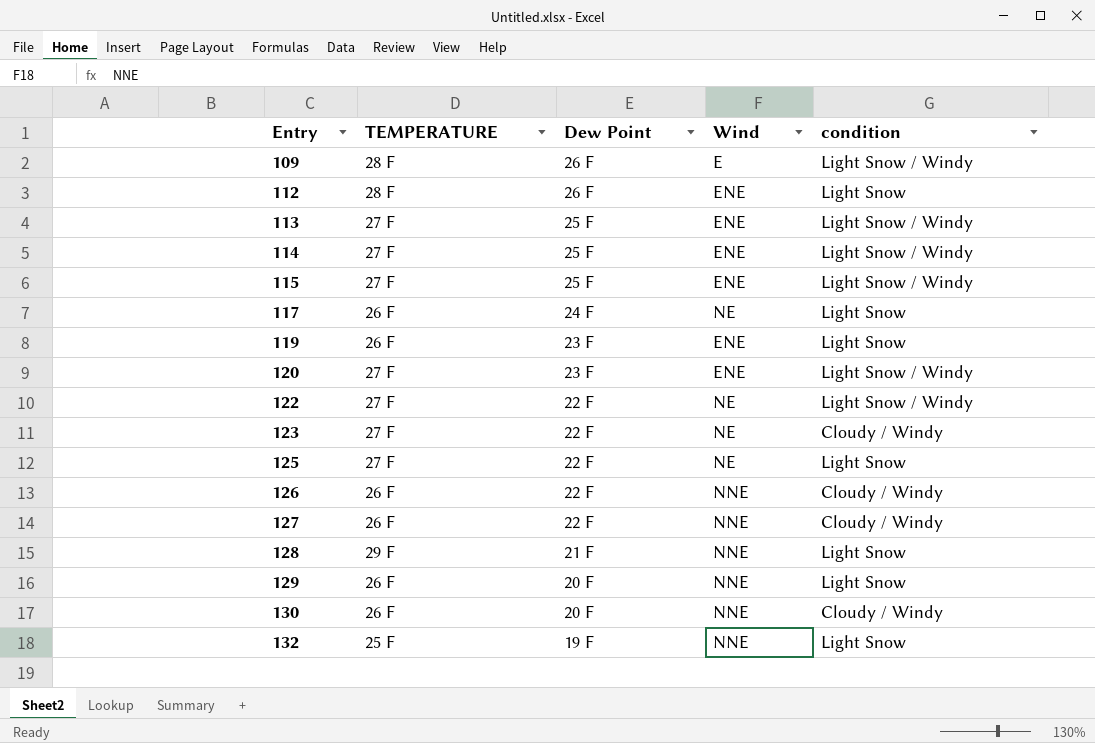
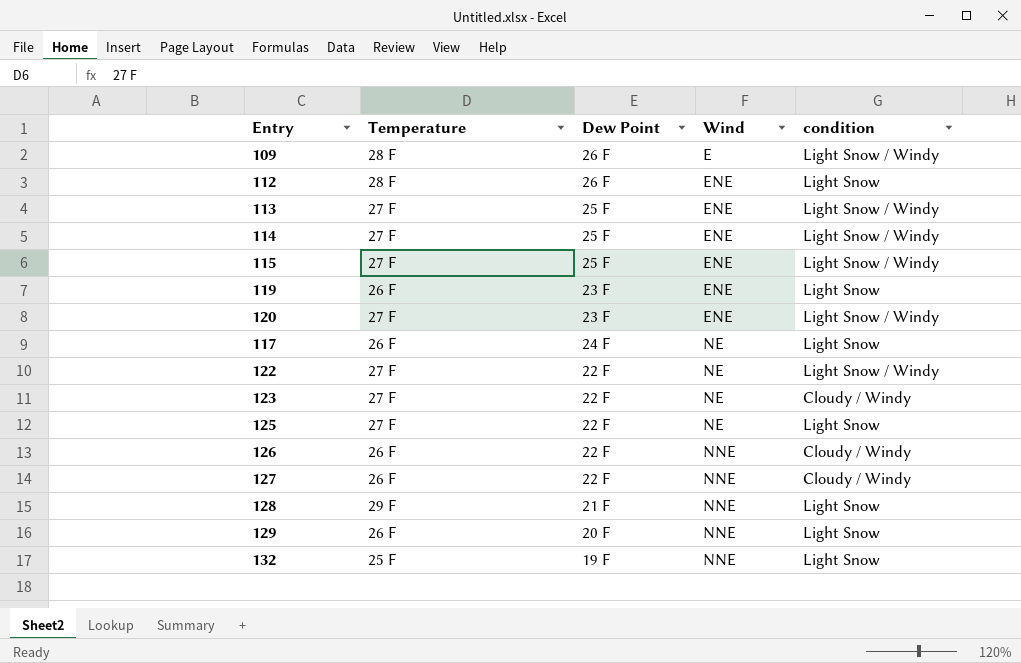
row order: Entry ascending -> Wind ascending
column name: TEMPERATURE -> Temperature
row 130: 26 F | 20 F | NNE | Cloudy / Windy -> none

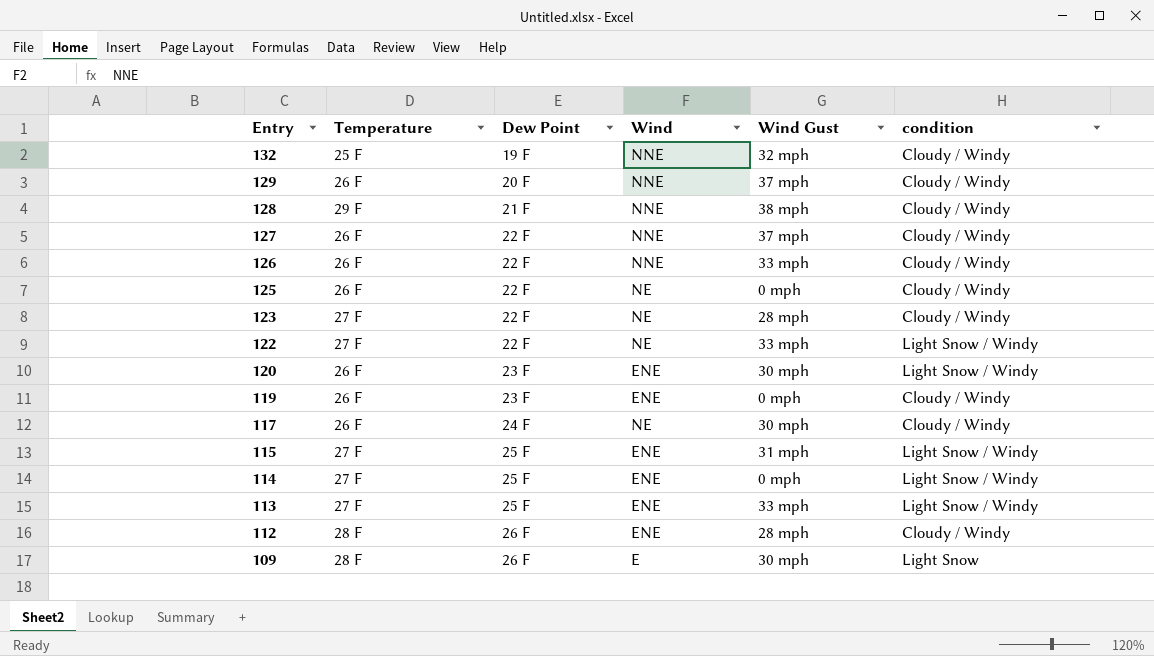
row order: Wind ascending -> Entry descending
column Wind Gust | position: none -> 5
132 | condition: Light Snow -> Cloudy / Windy
129 | condition: Light Snow -> Cloudy / Windy
128 | condition: Light Snow -> Cloudy / Windy
125 | Temperature: 27 F -> 26 F
125 | condition: Light Snow -> Cloudy / Windy
120 | Temperature: 27 F -> 26 F
119 | condition: Light Snow -> Cloudy / Windy
117 | condition: Light Snow -> Cloudy / Windy
112 | condition: Light Snow -> Cloudy / Windy
109 | condition: Light Snow / Windy -> Light Snow

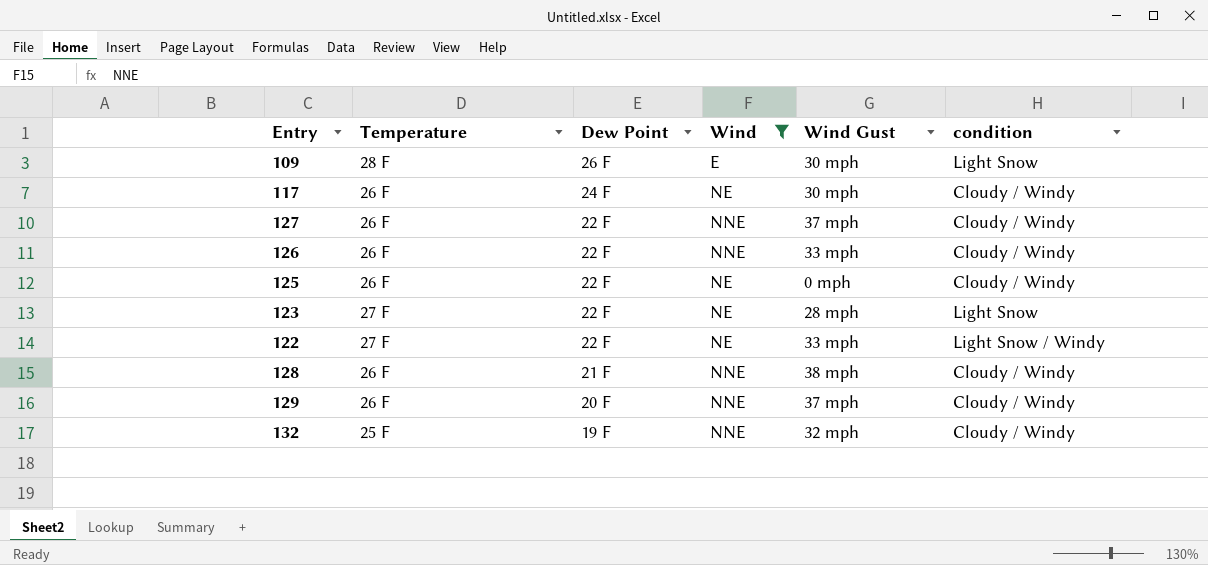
filter: none -> Wind != ENE
row order: Entry descending -> Dew Point descending
123 | condition: Cloudy / Windy -> Light Snow
128 | Temperature: 29 F -> 26 F

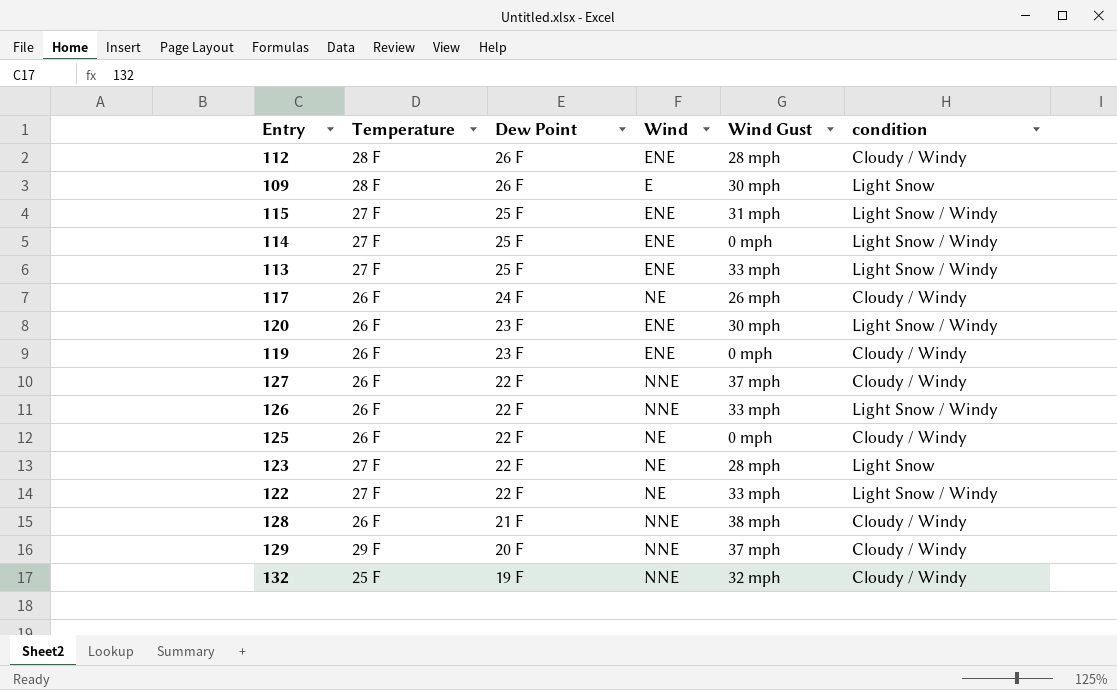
filter: Wind != ENE -> none
117 | Wind Gust: 30 mph -> 26 mph
126 | condition: Cloudy / Windy -> Light Snow / Windy
129 | Temperature: 26 F -> 29 F

